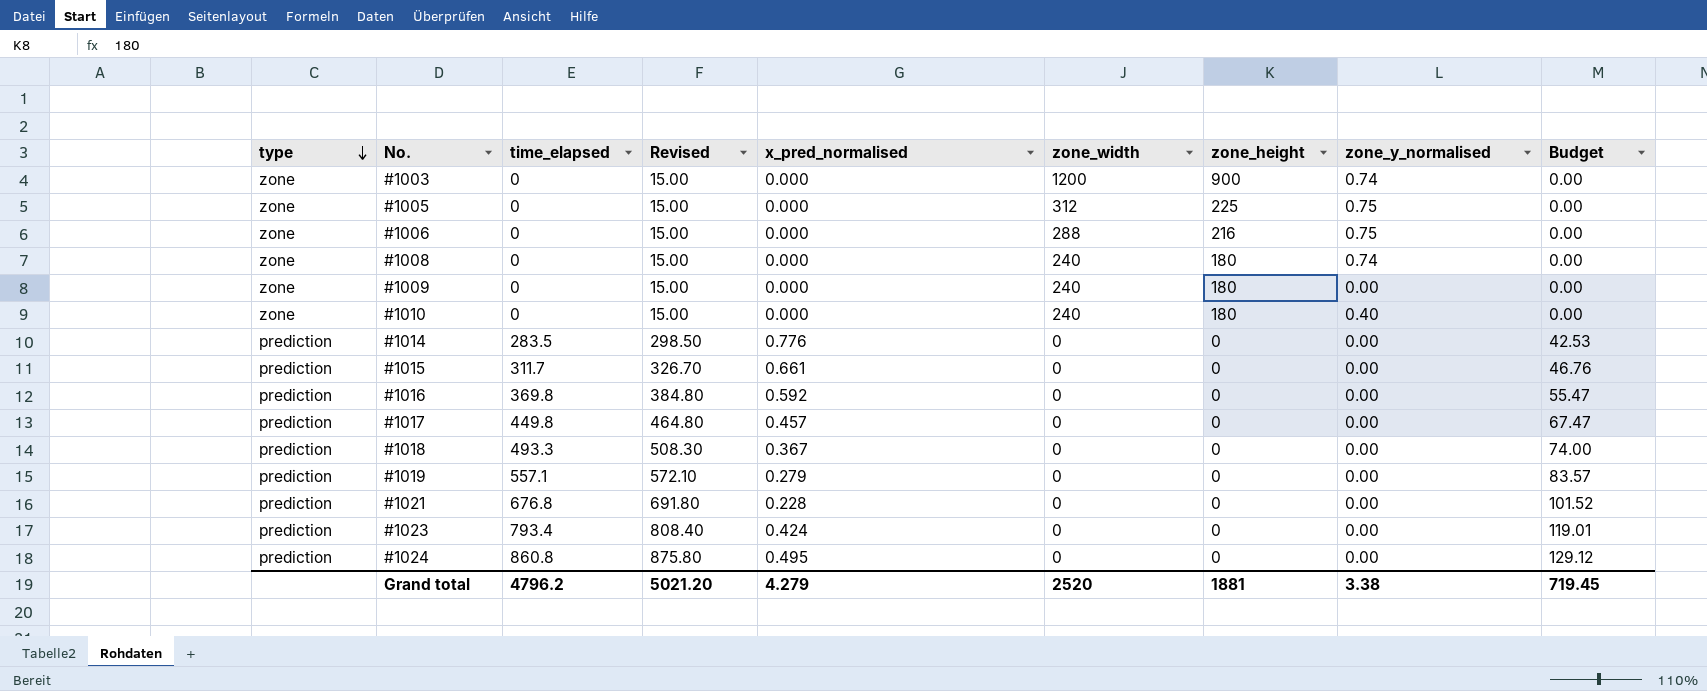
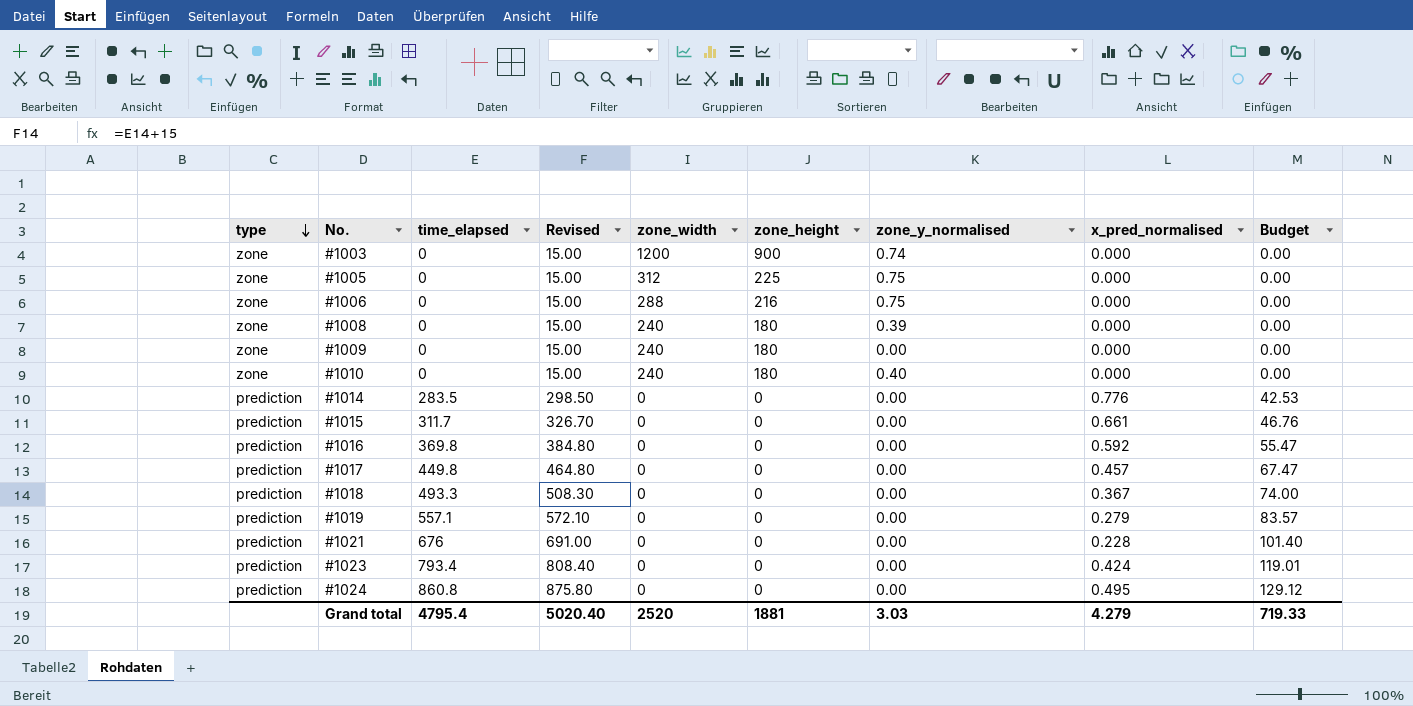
column x_pred_normalised | position: 5 -> 8
#1008 | zone_y_normalised: 0.74 -> 0.39
#1021 | time_elapsed: 676.8 -> 676
#1021 | Revised: 691.80 -> 691.00
#1021 | Budget: 101.52 -> 101.40
Grand total | time_elapsed: 4796.2 -> 4795.4
Grand total | Revised: 5021.20 -> 5020.40
Grand total | zone_y_normalised: 3.38 -> 3.03
Grand total | Budget: 719.45 -> 719.33

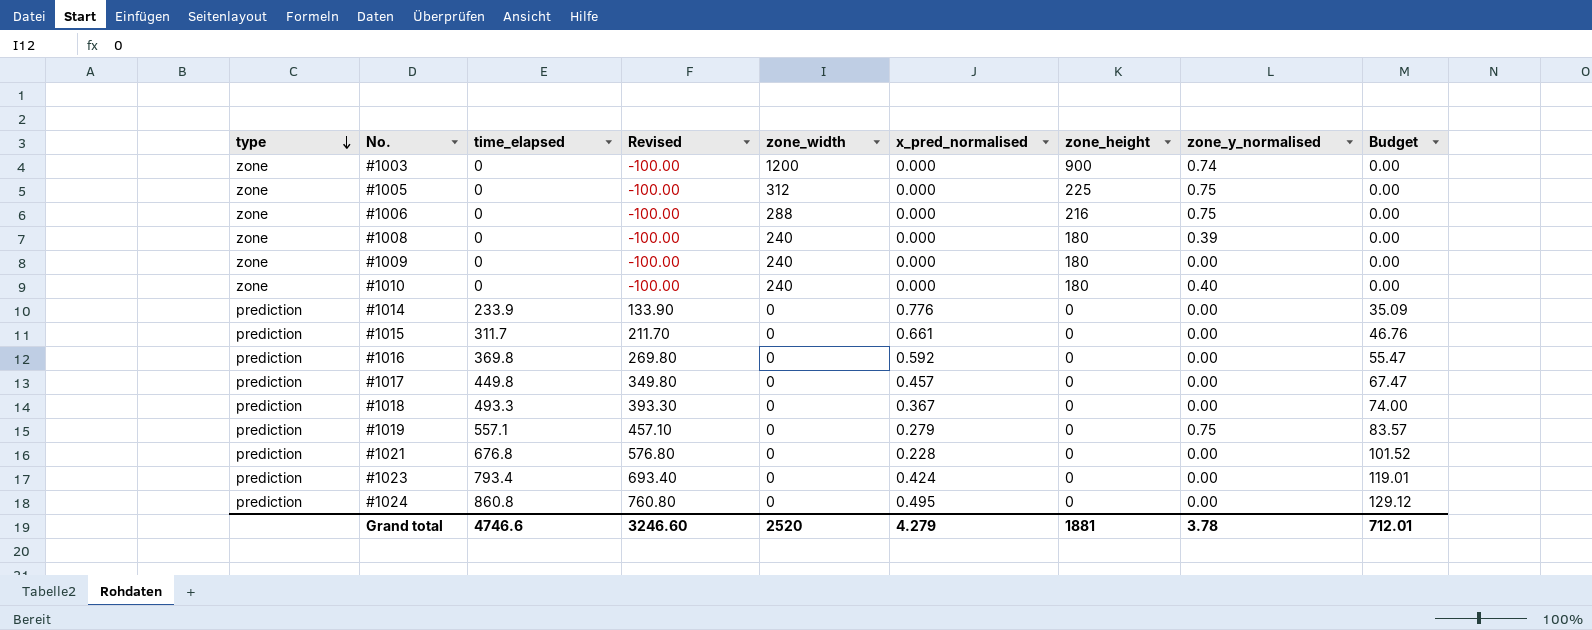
column Revised | formula: [time_elapsed] + 15 -> [time_elapsed] - 100
column x_pred_normalised | position: 8 -> 6
#1014 | time_elapsed: 283.5 -> 233.9
#1014 | Budget: 42.53 -> 35.09
#1019 | zone_y_normalised: 0.00 -> 0.75
#1021 | time_elapsed: 676 -> 676.8
#1021 | Budget: 101.40 -> 101.52
Grand total | time_elapsed: 4795.4 -> 4746.6
Grand total | Revised: 5020.40 -> 3246.60
Grand total | zone_y_normalised: 3.03 -> 3.78
Grand total | Budget: 719.33 -> 712.01

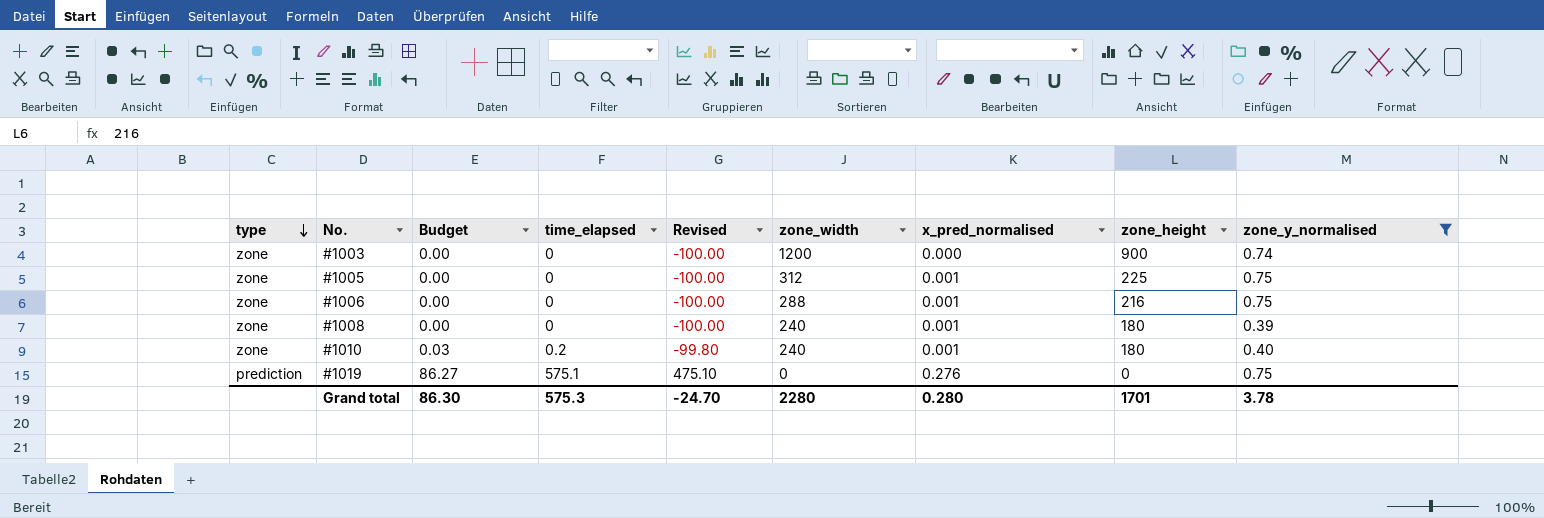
filter: none -> zone_y_normalised != 0.00
column Budget | position: 9 -> 3
#1005 | x_pred_normalised: 0.000 -> 0.001
#1006 | x_pred_normalised: 0.000 -> 0.001
#1008 | x_pred_normalised: 0.000 -> 0.001
#1010 | Budget: 0.00 -> 0.03
#1010 | time_elapsed: 0 -> 0.2
#1010 | Revised: -100.00 -> -99.80
#1010 | x_pred_normalised: 0.000 -> 0.001
#1019 | Budget: 83.57 -> 86.27
#1019 | time_elapsed: 557.1 -> 575.1
#1019 | Revised: 457.10 -> 475.10
#1019 | x_pred_normalised: 0.279 -> 0.276
Grand total | Budget: 712.01 -> 86.30
Grand total | time_elapsed: 4746.6 -> 575.3
Grand total | Revised: 3246.60 -> -24.70
Grand total | zone_width: 2520 -> 2280
Grand total | x_pred_normalised: 4.279 -> 0.280
Grand total | zone_height: 1881 -> 1701

